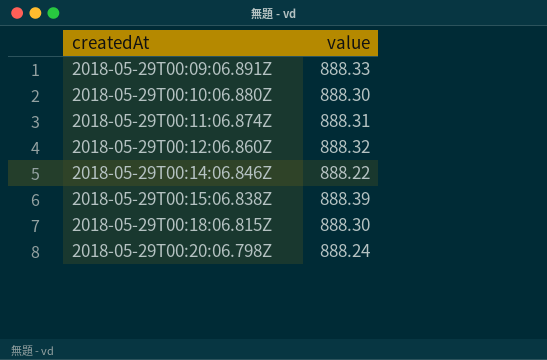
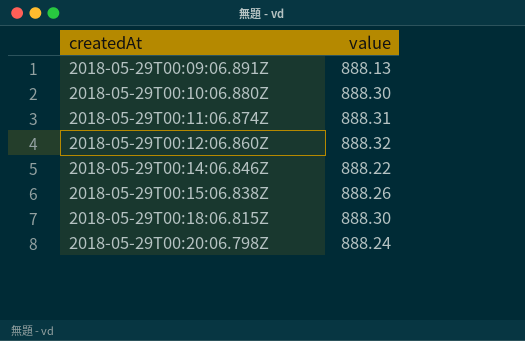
2018-05-29T00:09:06.891Z | value: 888.33 -> 888.13
2018-05-29T00:15:06.838Z | value: 888.39 -> 888.26

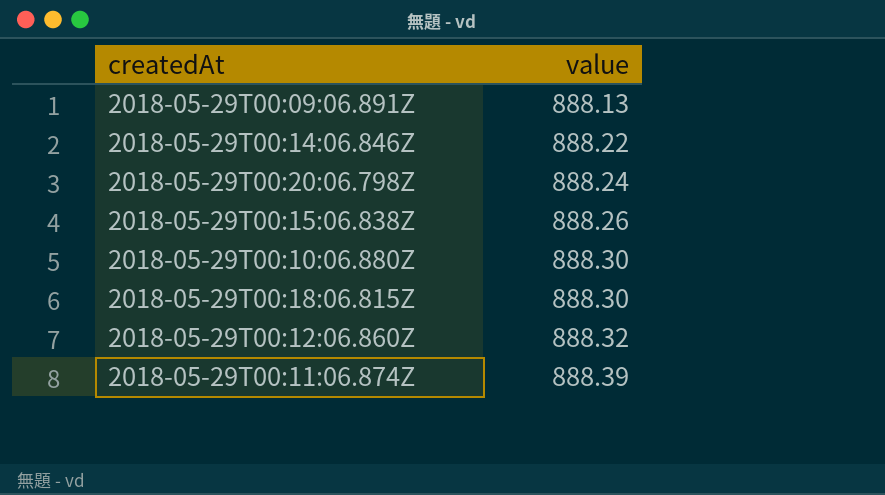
row order: createdAt ascending -> value ascending
2018-05-29T00:11:06.874Z | value: 888.31 -> 888.39

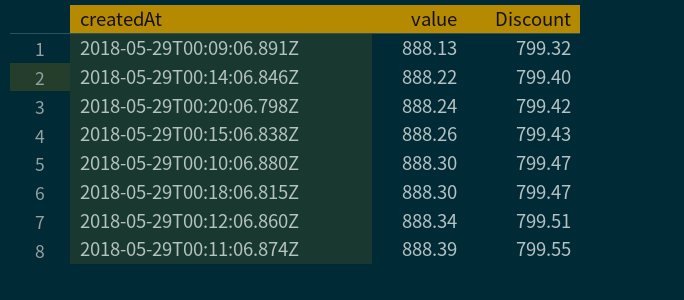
column Discount | formula: none -> [value] * 0.9
2018-05-29T00:12:06.860Z | value: 888.32 -> 888.34

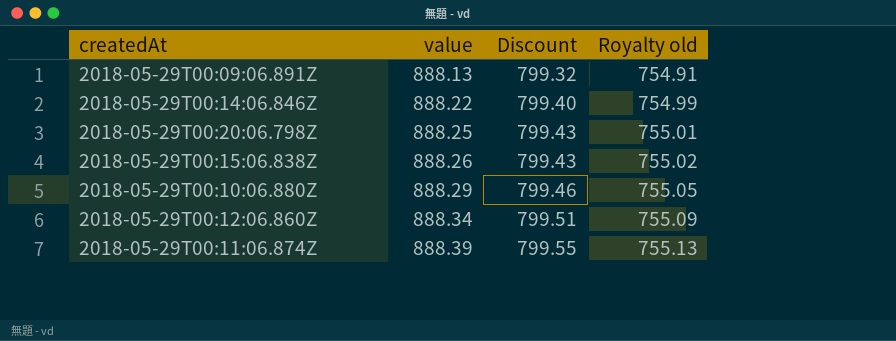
column Royalty old | formula: none -> [value] * 0.85
row 2018-05-29T00:18:06.815Z: 888.30 | 799.47 -> none
2018-05-29T00:20:06.798Z | value: 888.24 -> 888.25
2018-05-29T00:20:06.798Z | Discount: 799.42 -> 799.43
2018-05-29T00:10:06.880Z | value: 888.30 -> 888.29
2018-05-29T00:10:06.880Z | Discount: 799.47 -> 799.46

